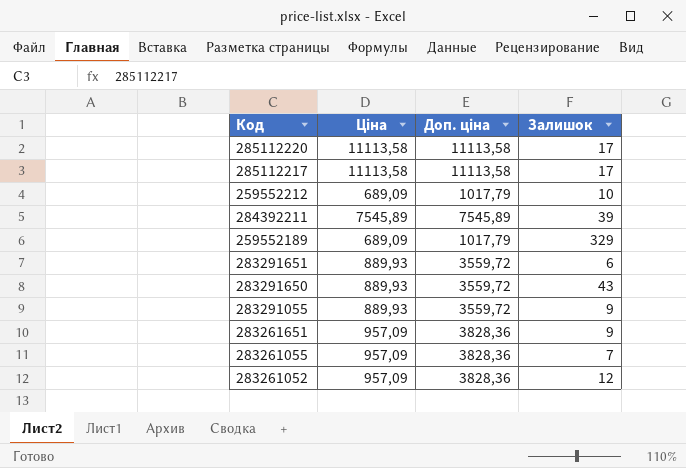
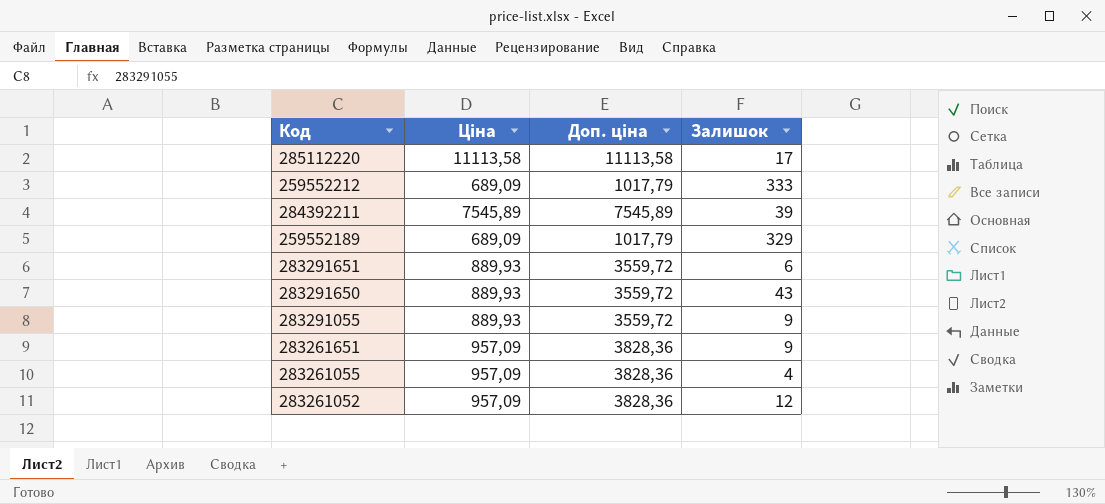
row 285112217: 11113,58 | 11113,58 | 17 -> none
259552212 | Залишок: 10 -> 333
283261055 | Залишок: 7 -> 4

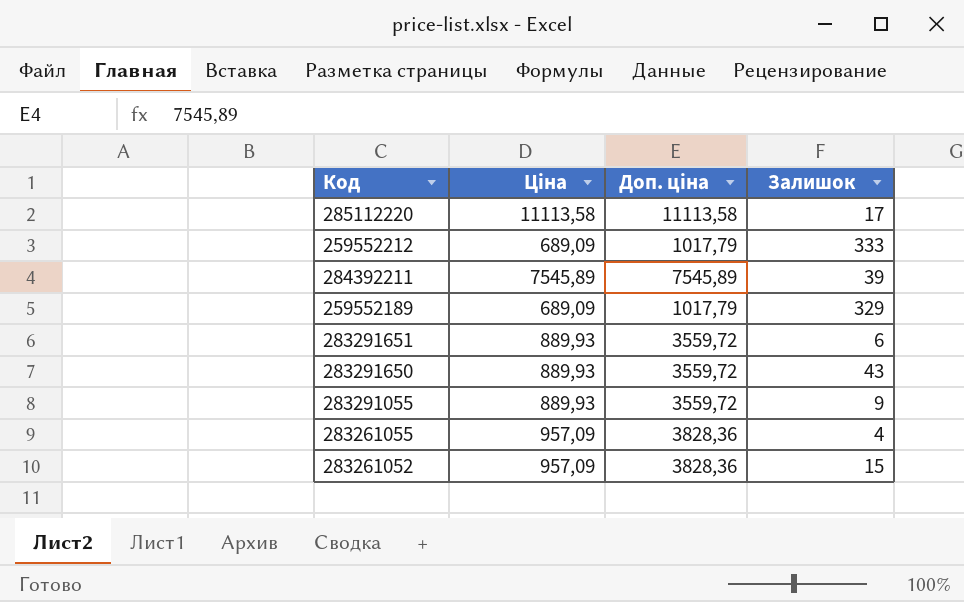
row 283261651: 957,09 | 3828,36 | 9 -> none
283261052 | Залишок: 12 -> 15

